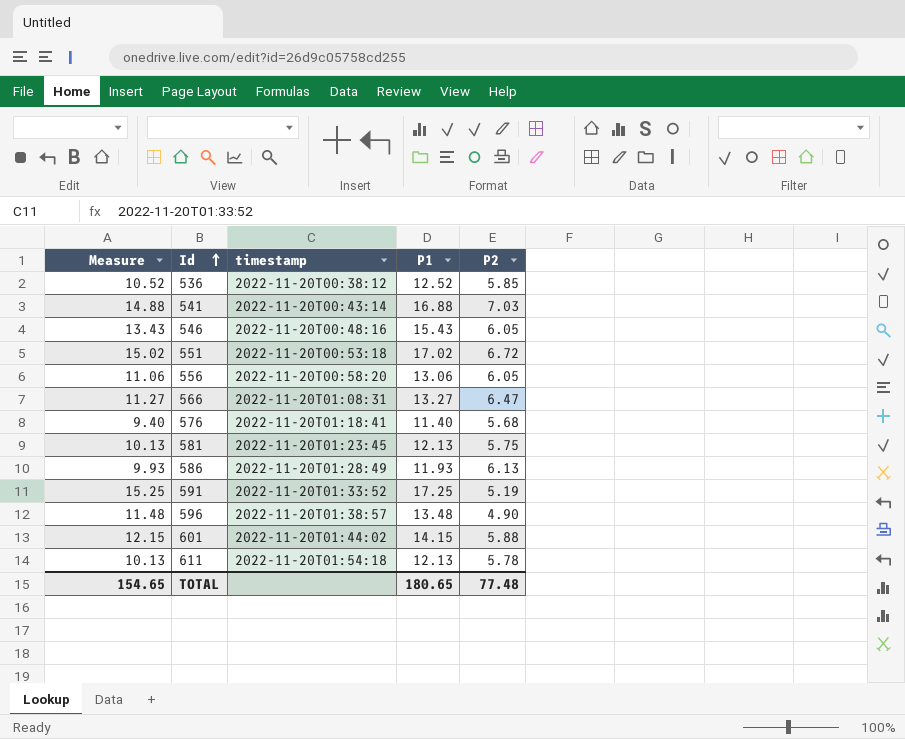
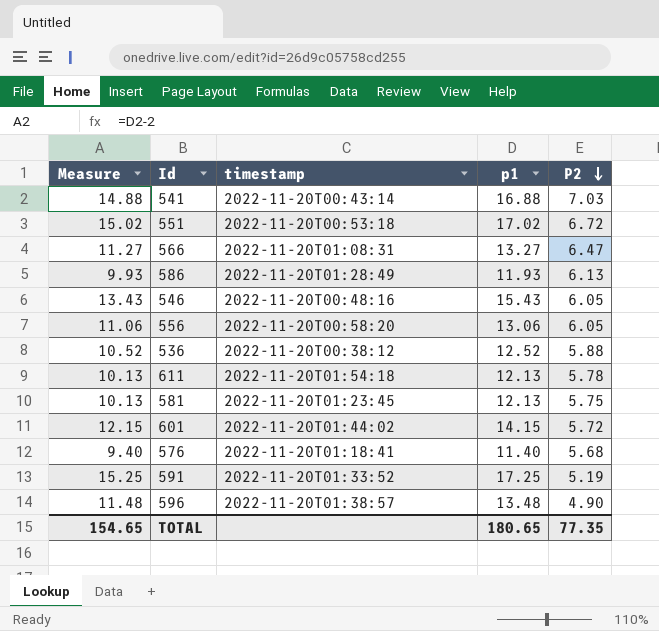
row order: Id ascending -> P2 descending
column name: P1 -> p1
536 | P2: 5.85 -> 5.88
601 | P2: 5.88 -> 5.72
TOTAL | P2: 77.48 -> 77.35

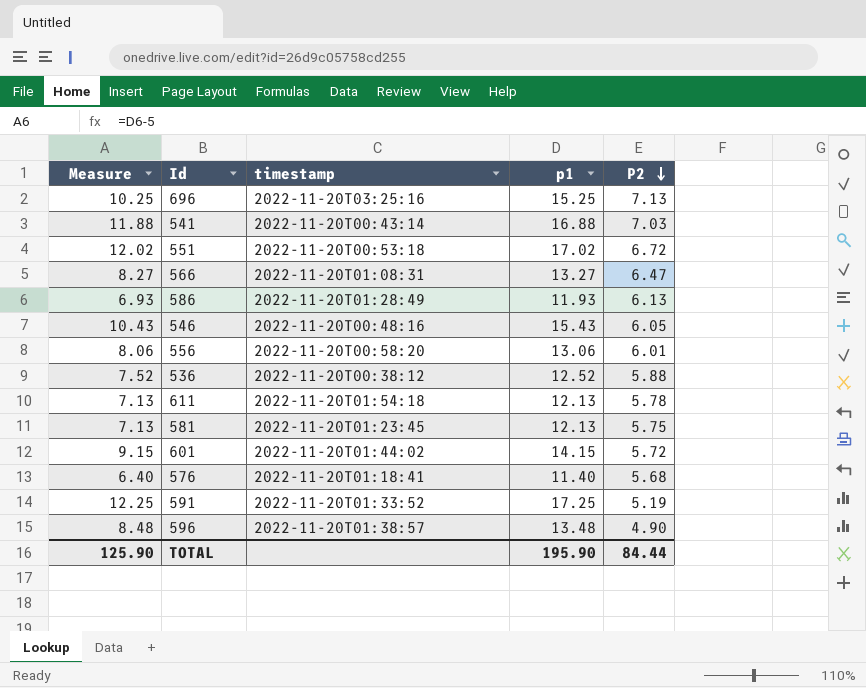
column Measure | formula: [p1] - 2 -> [p1] - 5
row 696: none -> 10.25 | 2022-11-20T03:25:16 | 15.25 | 7.13
556 | P2: 6.05 -> 6.01
TOTAL | Measure: 154.65 -> 125.90
TOTAL | p1: 180.65 -> 195.90
TOTAL | P2: 77.35 -> 84.44

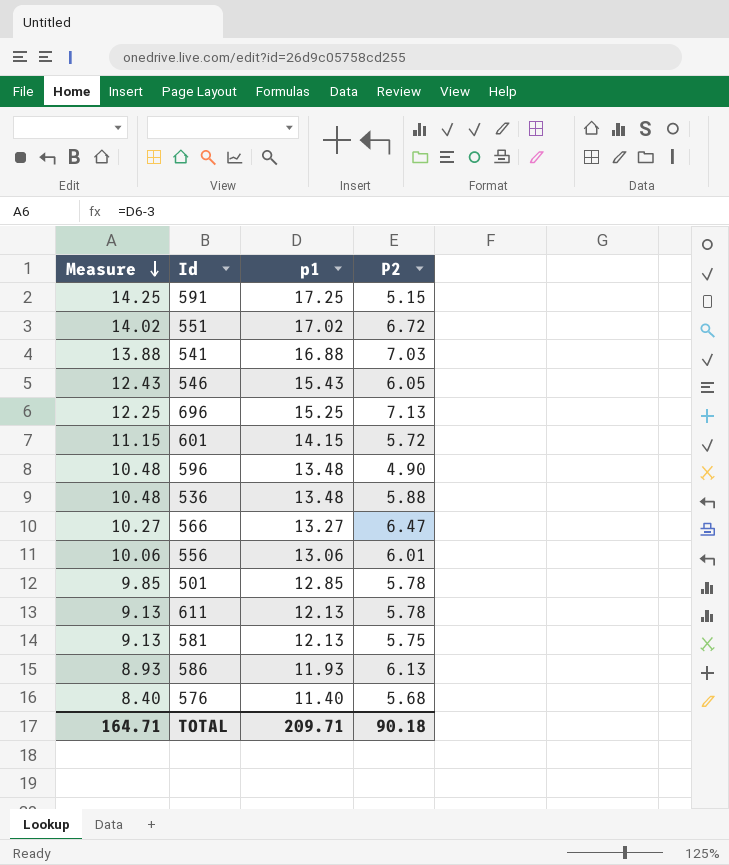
row order: P2 descending -> Measure descending
column timestamp | position: 3 -> none
column Measure | formula: [p1] - 5 -> [p1] - 3
591 | P2: 5.19 -> 5.15
536 | p1: 12.52 -> 13.48
row 501: none -> 9.85 | 12.85 | 5.78
TOTAL | Measure: 125.90 -> 164.71
TOTAL | p1: 195.90 -> 209.71
TOTAL | P2: 84.44 -> 90.18

